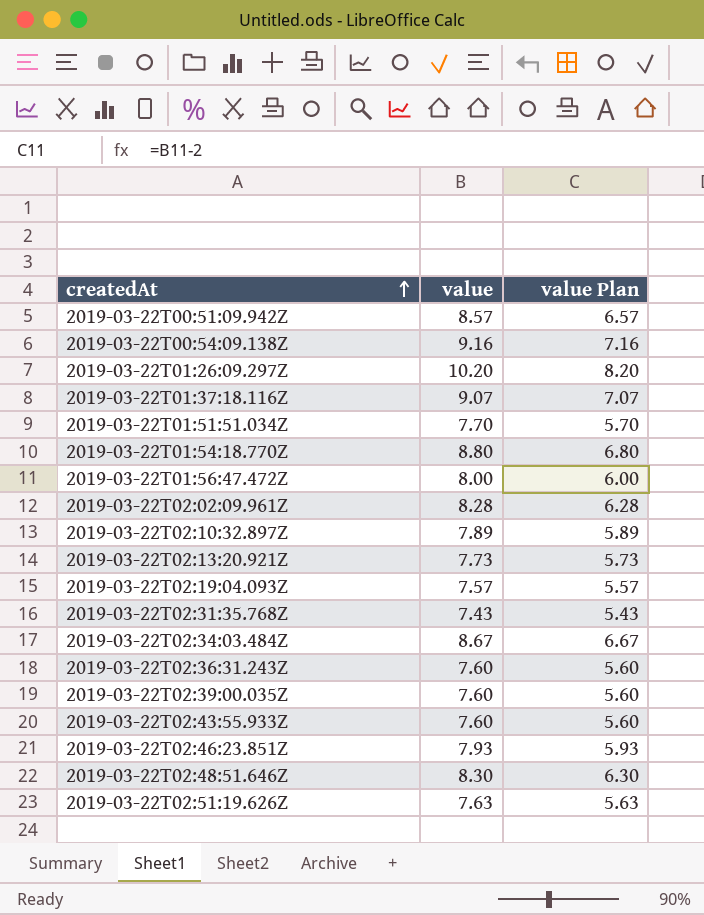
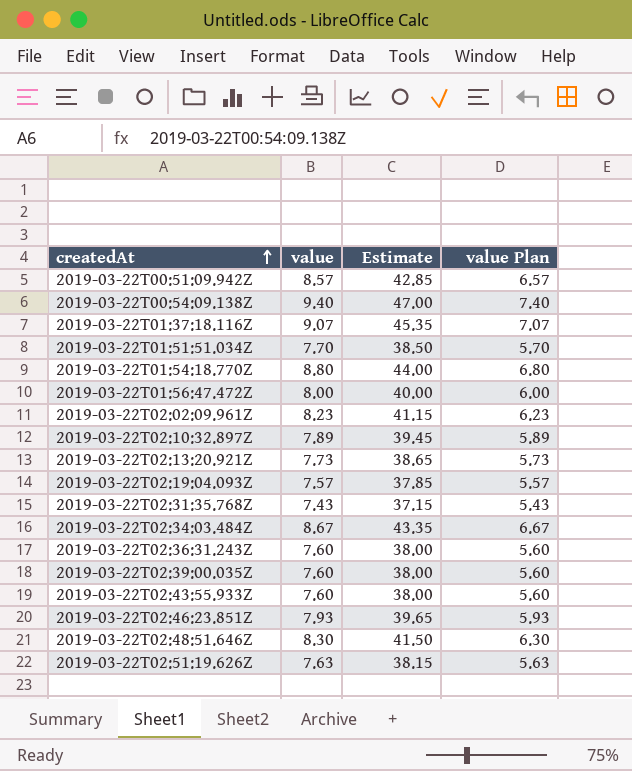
column Estimate | formula: none -> [value] * 5
row 2019-03-22T01:26:09.297Z: 10.20 | 8.20 -> none
2019-03-22T00:54:09.138Z | value: 9.16 -> 9.40
2019-03-22T00:54:09.138Z | value Plan: 7.16 -> 7.40
2019-03-22T02:02:09.961Z | value: 8.28 -> 8.23
2019-03-22T02:02:09.961Z | value Plan: 6.28 -> 6.23

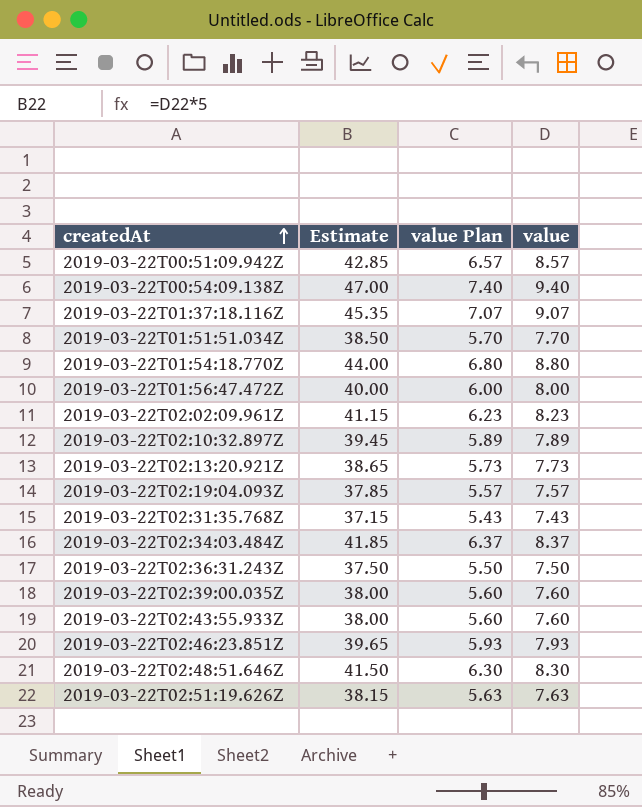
column value | position: 2 -> 4
2019-03-22T02:34:03.484Z | Estimate: 43.35 -> 41.85
2019-03-22T02:34:03.484Z | value Plan: 6.67 -> 6.37
2019-03-22T02:34:03.484Z | value: 8.67 -> 8.37
2019-03-22T02:36:31.243Z | Estimate: 38.00 -> 37.50
2019-03-22T02:36:31.243Z | value Plan: 5.60 -> 5.50
2019-03-22T02:36:31.243Z | value: 7.60 -> 7.50

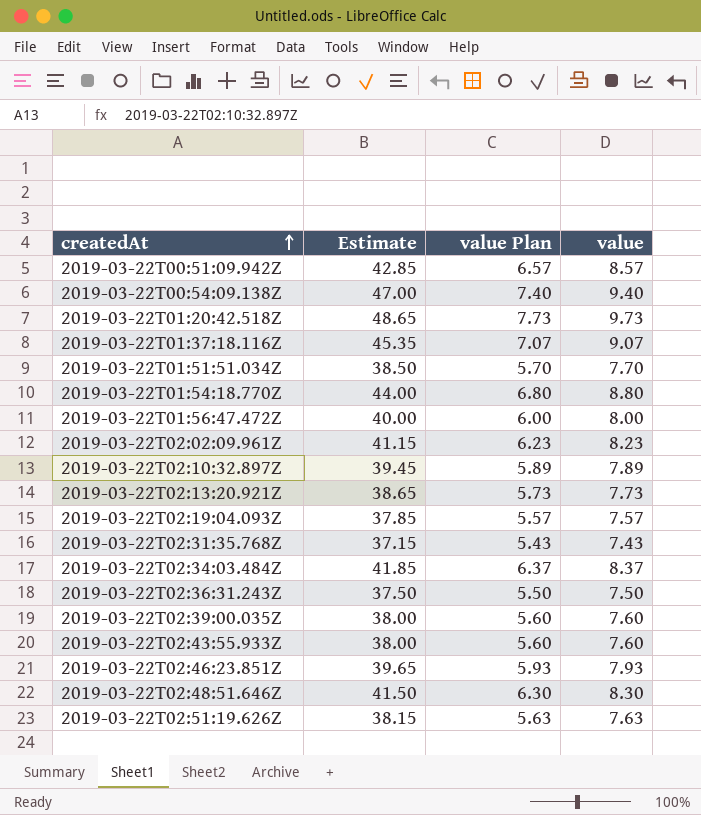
row 2019-03-22T01:20:42.518Z: none -> 48.65 | 7.73 | 9.73

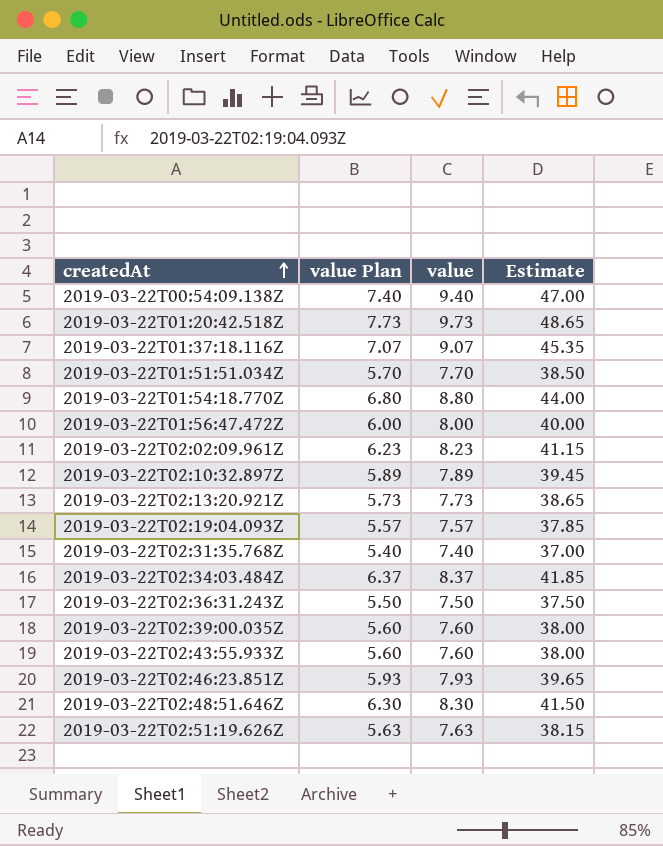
column Estimate | position: 2 -> 4
row 2019-03-22T00:51:09.942Z: 42.85 | 6.57 | 8.57 -> none
2019-03-22T02:31:35.768Z | value Plan: 5.43 -> 5.40
2019-03-22T02:31:35.768Z | value: 7.43 -> 7.40
2019-03-22T02:31:35.768Z | Estimate: 37.15 -> 37.00

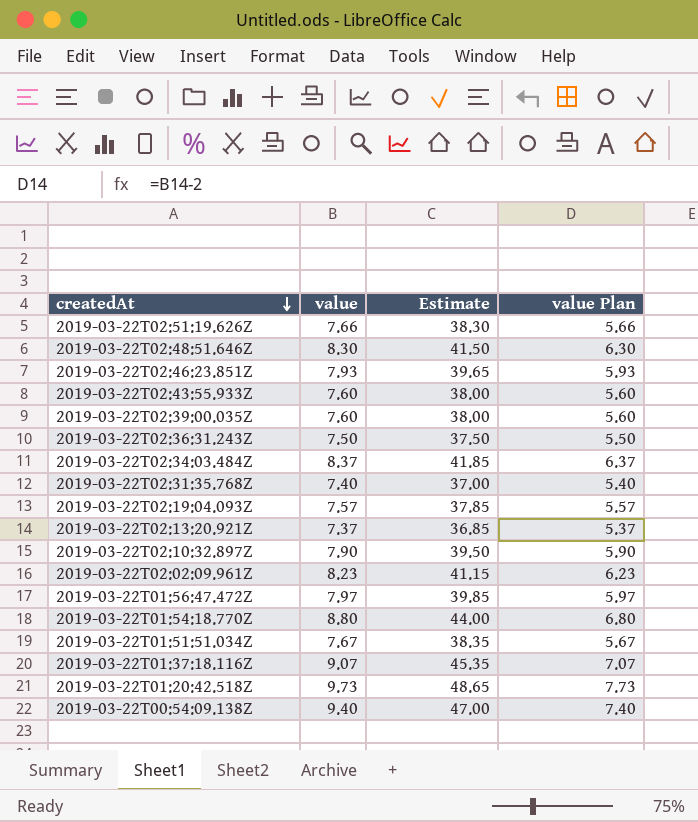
row order: createdAt ascending -> createdAt descending
column value Plan | position: 2 -> 4
2019-03-22T02:51:19.626Z | value: 7.63 -> 7.66
2019-03-22T02:51:19.626Z | Estimate: 38.15 -> 38.30
2019-03-22T02:51:19.626Z | value Plan: 5.63 -> 5.66
2019-03-22T02:13:20.921Z | value: 7.73 -> 7.37
2019-03-22T02:13:20.921Z | Estimate: 38.65 -> 36.85
2019-03-22T02:13:20.921Z | value Plan: 5.73 -> 5.37
2019-03-22T02:10:32.897Z | value: 7.89 -> 7.90
2019-03-22T02:10:32.897Z | Estimate: 39.45 -> 39.50
2019-03-22T02:10:32.897Z | value Plan: 5.89 -> 5.90
2019-03-22T01:56:47.472Z | value: 8.00 -> 7.97
2019-03-22T01:56:47.472Z | Estimate: 40.00 -> 39.85
2019-03-22T01:56:47.472Z | value Plan: 6.00 -> 5.97
2019-03-22T01:51:51.034Z | value: 7.70 -> 7.67
2019-03-22T01:51:51.034Z | Estimate: 38.50 -> 38.35
2019-03-22T01:51:51.034Z | value Plan: 5.70 -> 5.67

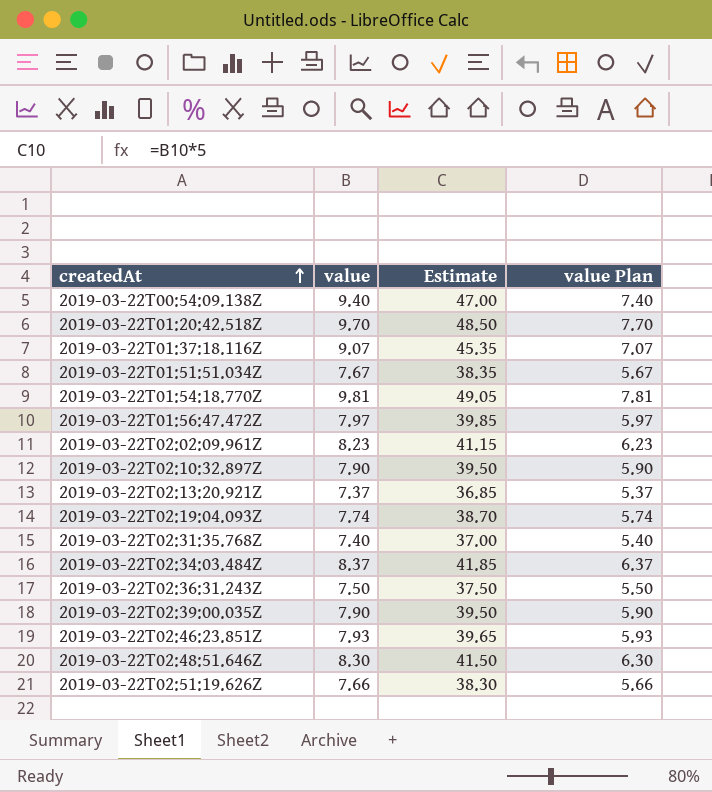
row order: createdAt descending -> createdAt ascending
row 2019-03-22T02:43:55.933Z: 7.60 | 38.00 | 5.60 -> none
2019-03-22T01:20:42.518Z | value: 9.73 -> 9.70
2019-03-22T01:20:42.518Z | Estimate: 48.65 -> 48.50
2019-03-22T01:20:42.518Z | value Plan: 7.73 -> 7.70
2019-03-22T01:54:18.770Z | value: 8.80 -> 9.81
2019-03-22T01:54:18.770Z | Estimate: 44.00 -> 49.05
2019-03-22T01:54:18.770Z | value Plan: 6.80 -> 7.81
2019-03-22T02:19:04.093Z | value: 7.57 -> 7.74
2019-03-22T02:19:04.093Z | Estimate: 37.85 -> 38.70
2019-03-22T02:19:04.093Z | value Plan: 5.57 -> 5.74
2019-03-22T02:39:00.035Z | value: 7.60 -> 7.90
2019-03-22T02:39:00.035Z | Estimate: 38.00 -> 39.50
2019-03-22T02:39:00.035Z | value Plan: 5.60 -> 5.90

